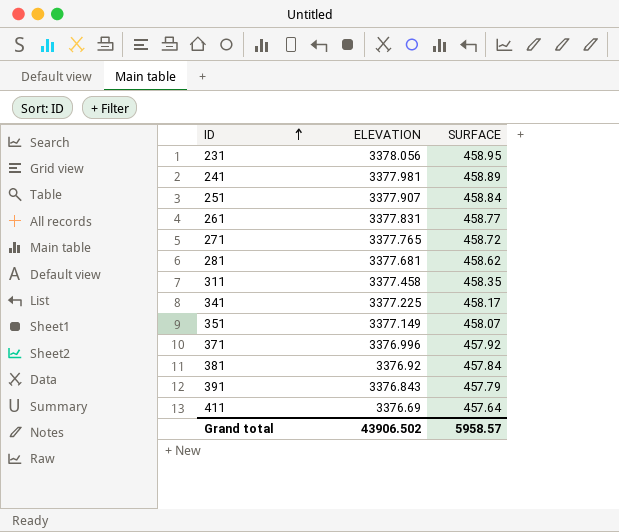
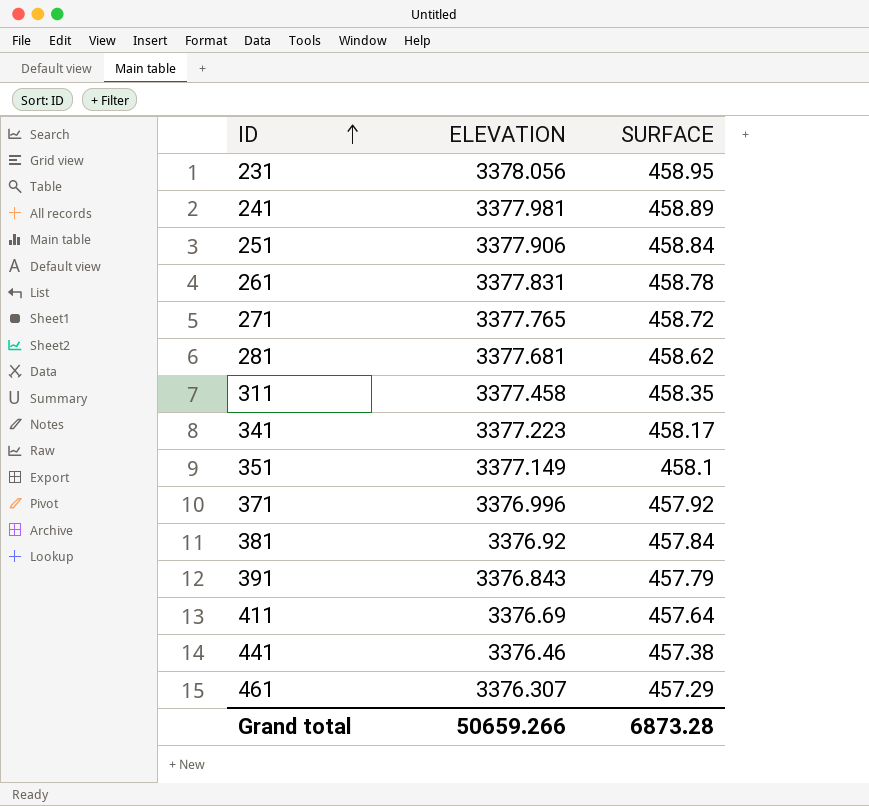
251 | ELEVATION: 3377.907 -> 3377.906
261 | SURFACE: 458.77 -> 458.78
341 | ELEVATION: 3377.225 -> 3377.223
351 | SURFACE: 458.07 -> 458.1
row 441: none -> 3376.46 | 457.38
row 461: none -> 3376.307 | 457.29
Grand total | ELEVATION: 43906.502 -> 50659.266
Grand total | SURFACE: 5958.57 -> 6873.28

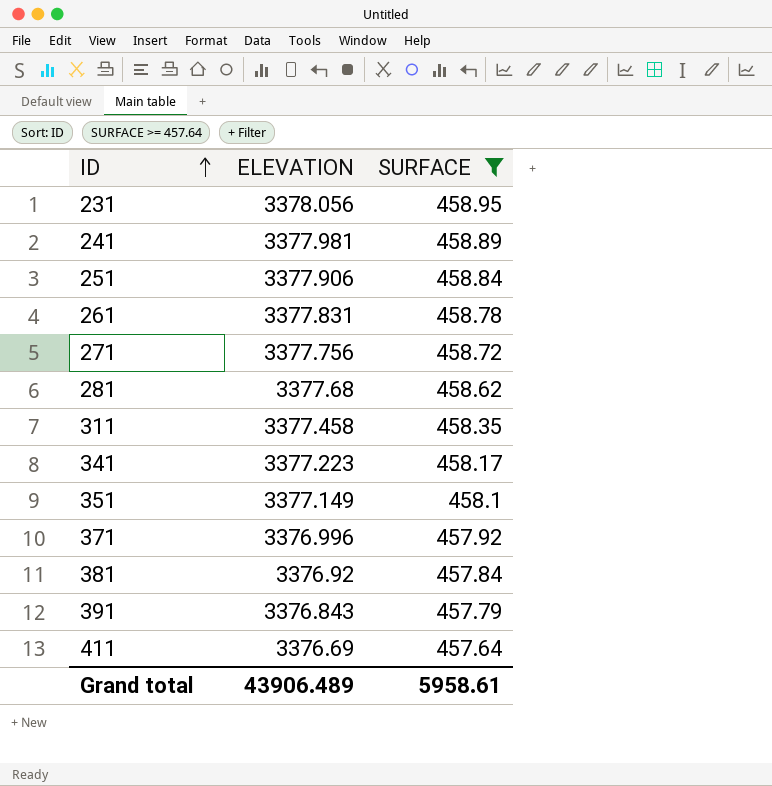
filter: none -> SURFACE >= 457.64
271 | ELEVATION: 3377.765 -> 3377.756
281 | ELEVATION: 3377.681 -> 3377.68
Grand total | ELEVATION: 50659.266 -> 43906.489
Grand total | SURFACE: 6873.28 -> 5958.61

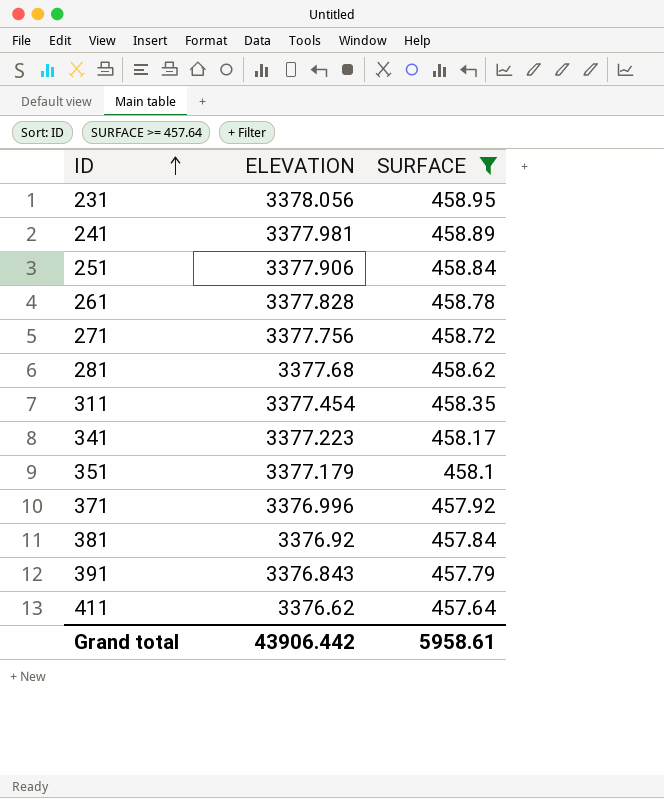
261 | ELEVATION: 3377.831 -> 3377.828
311 | ELEVATION: 3377.458 -> 3377.454
351 | ELEVATION: 3377.149 -> 3377.179
411 | ELEVATION: 3376.69 -> 3376.62
Grand total | ELEVATION: 43906.489 -> 43906.442

